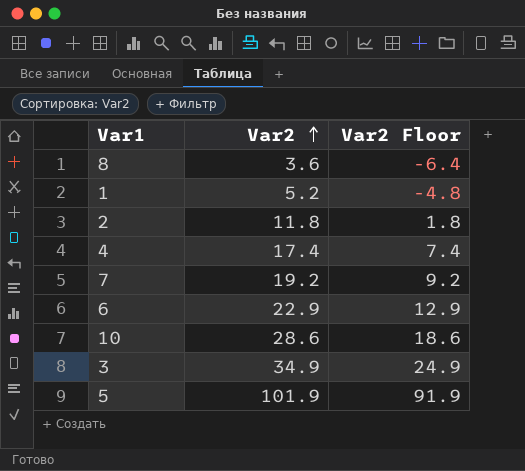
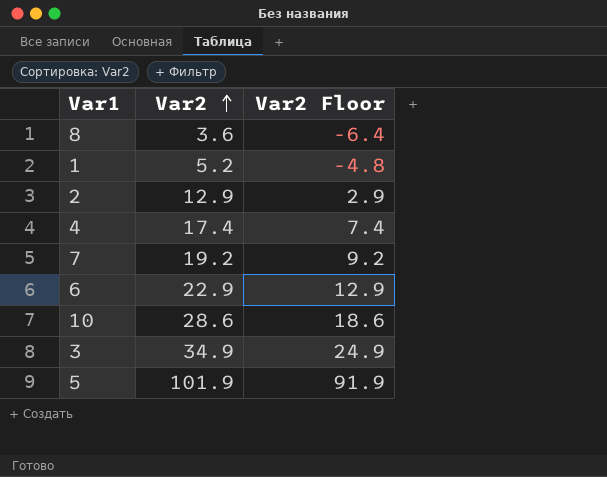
2 | Var2: 11.8 -> 12.9
2 | Var2 Floor: 1.8 -> 2.9

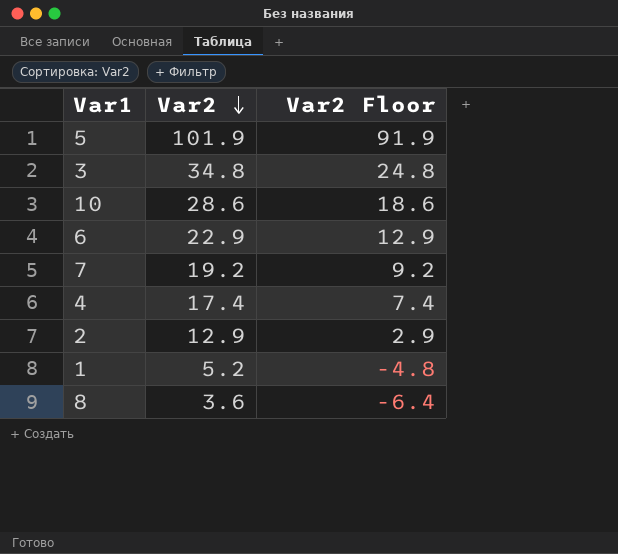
row order: Var2 ascending -> Var2 descending
3 | Var2: 34.9 -> 34.8
3 | Var2 Floor: 24.9 -> 24.8

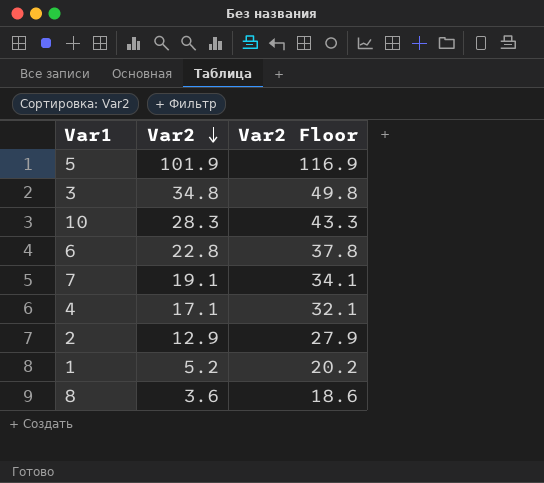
column Var2 Floor | formula: [Var2] - 10 -> [Var2] + 15
10 | Var2: 28.6 -> 28.3
6 | Var2: 22.9 -> 22.8
7 | Var2: 19.2 -> 19.1
4 | Var2: 17.4 -> 17.1

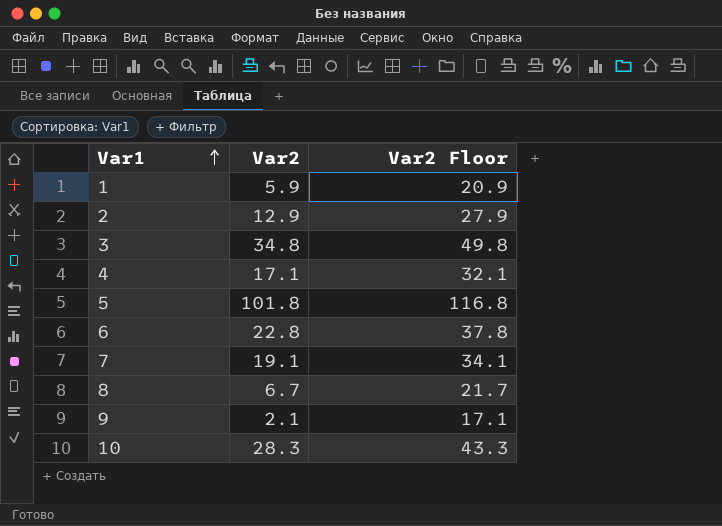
row order: Var2 descending -> Var1 ascending
1 | Var2: 5.2 -> 5.9
1 | Var2 Floor: 20.2 -> 20.9
5 | Var2: 101.9 -> 101.8
5 | Var2 Floor: 116.9 -> 116.8
8 | Var2: 3.6 -> 6.7
8 | Var2 Floor: 18.6 -> 21.7
row 9: none -> 2.1 | 17.1

